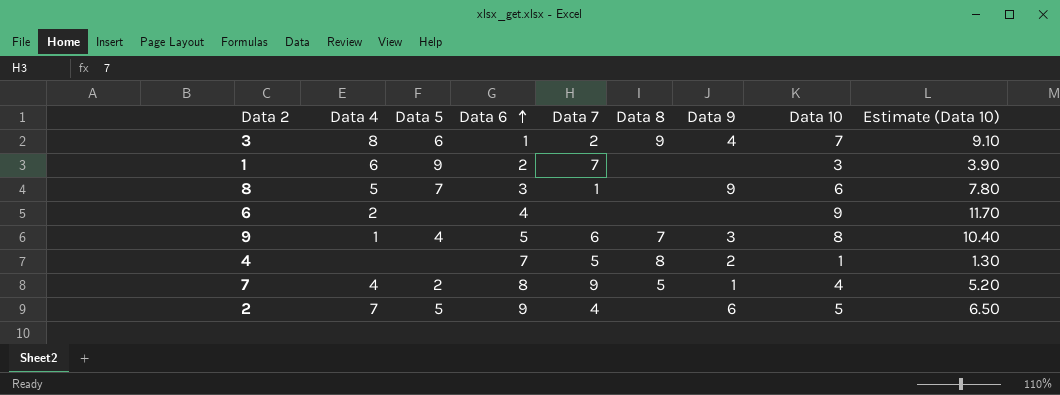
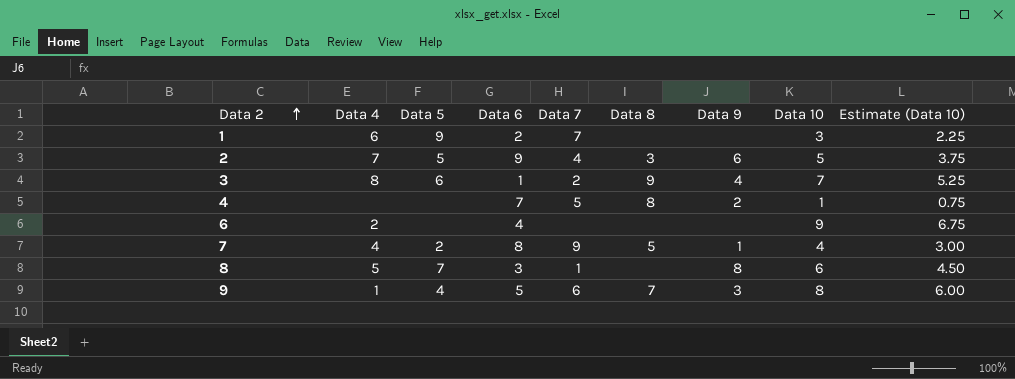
row order: Data 6 ascending -> Data 2 ascending
column Estimate (Data 10) | formula: [Data 10] * 1.3 -> [Data 10] * 0.75
2 | Data 8: none -> 3
8 | Data 9: 9 -> 8

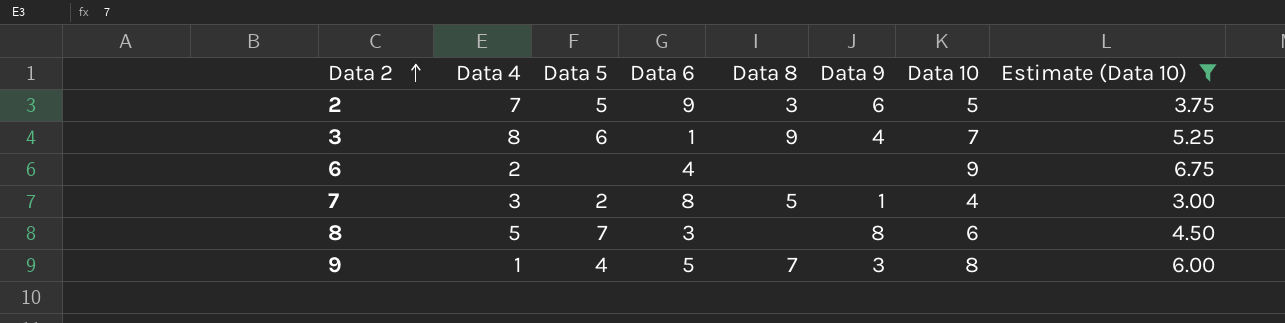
filter: none -> Estimate (Data 10) >= 3.00
column Data 7 | position: 5 -> none
7 | Data 4: 4 -> 3

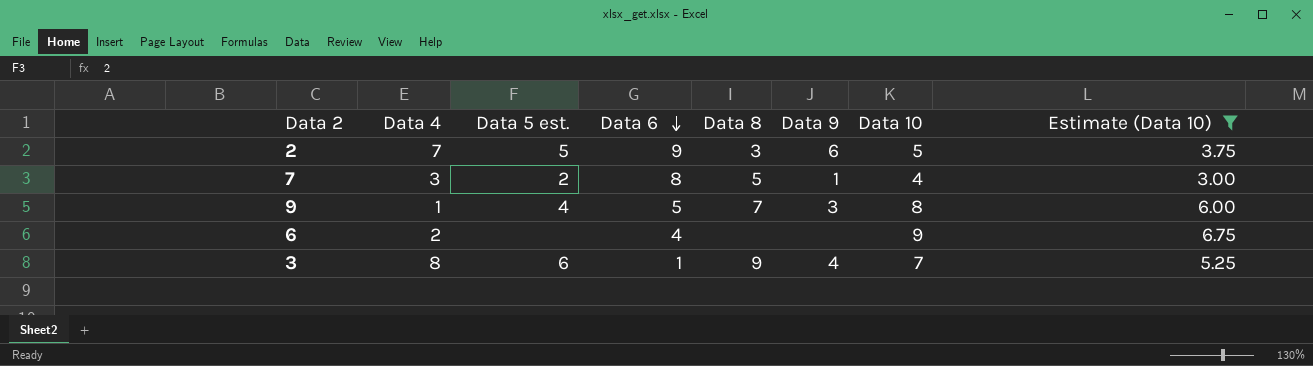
row order: Data 2 ascending -> Data 6 descending
column name: Data 5 -> Data 5 est.
row 8: 5 | 7 | 3 | none | 8 | 6 | 4.50 -> none

